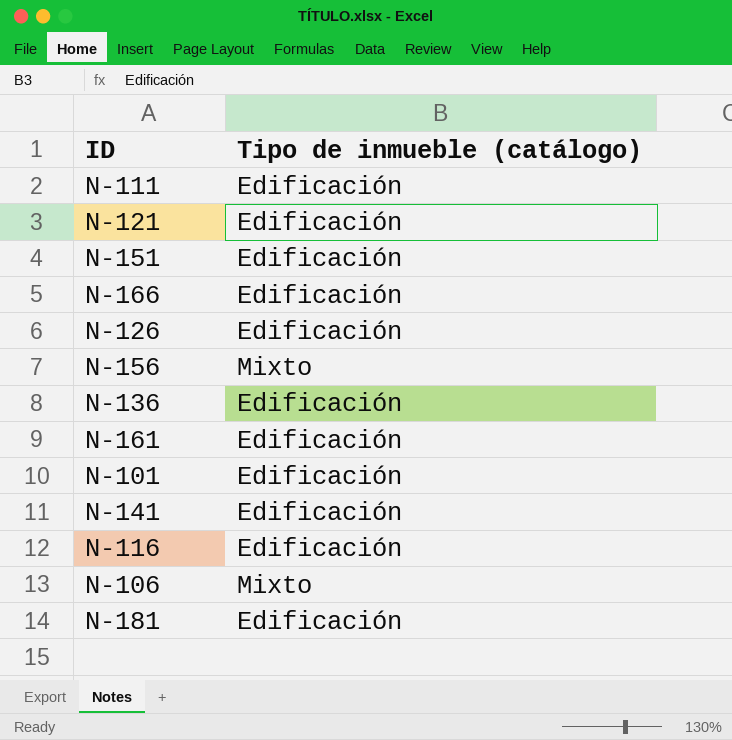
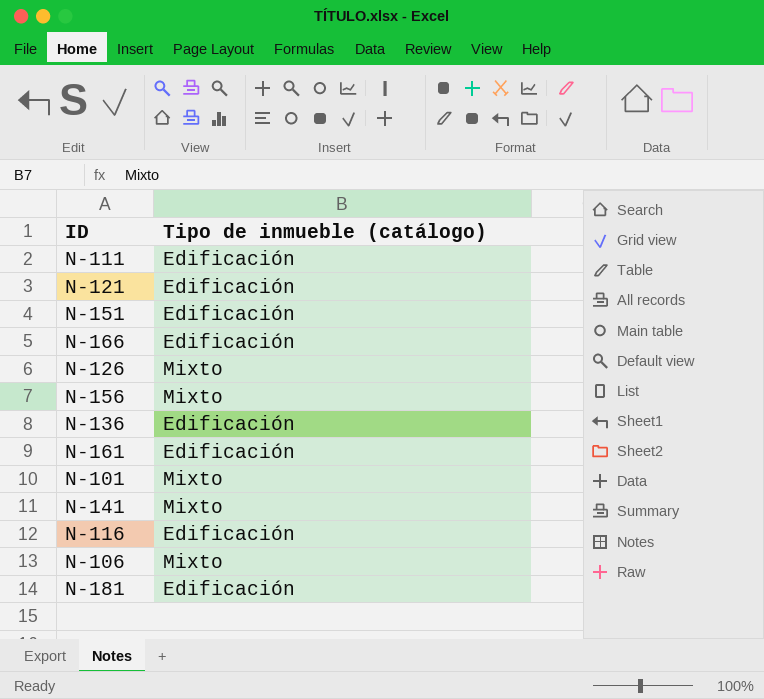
N-126 | Tipo de inmueble (catálogo): Edificación -> Mixto
N-101 | Tipo de inmueble (catálogo): Edificación -> Mixto
N-141 | Tipo de inmueble (catálogo): Edificación -> Mixto

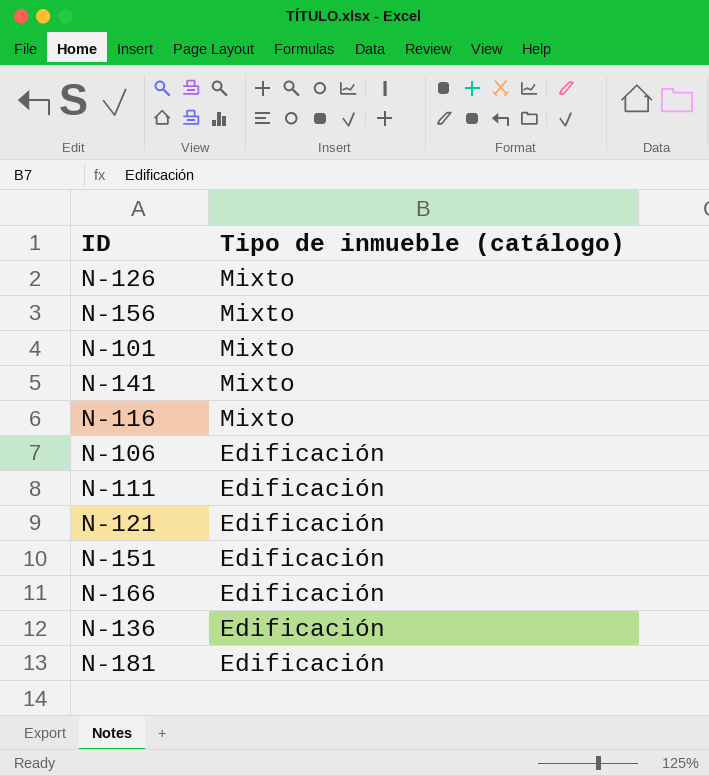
row order: none -> Tipo de inmueble (catálogo) descending
row N-161: Edificación -> none
N-116 | Tipo de inmueble (catálogo): Edificación -> Mixto
N-106 | Tipo de inmueble (catálogo): Mixto -> Edificación

